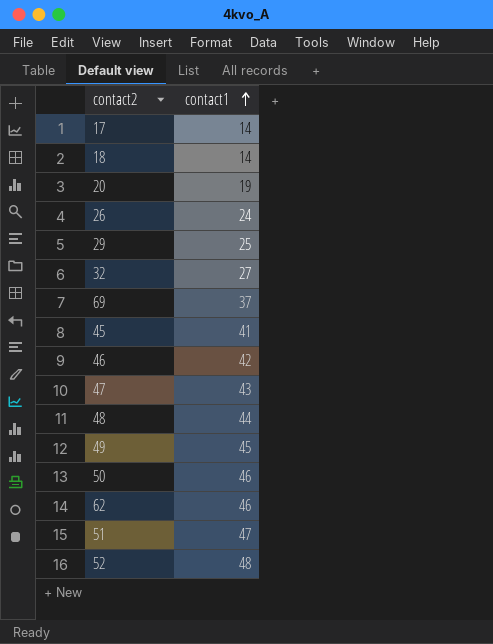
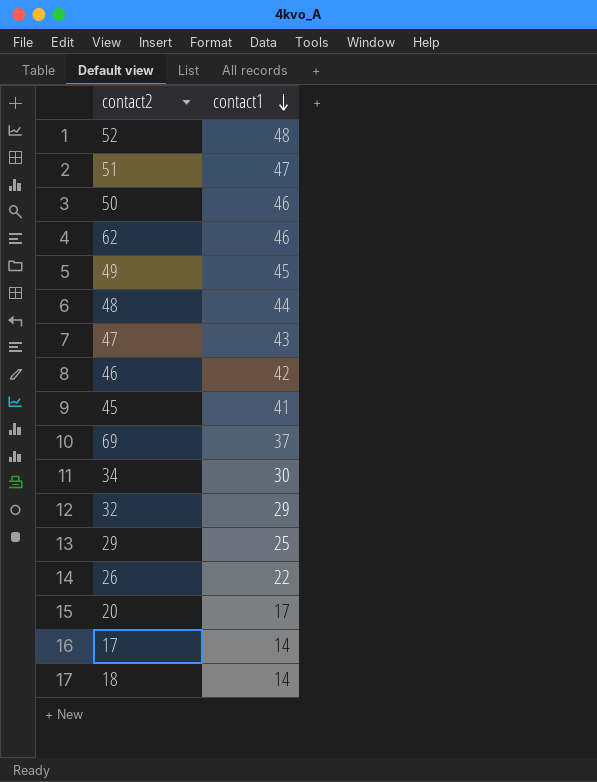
row order: contact1 ascending -> contact1 descending
row 34: none -> 30
32 | contact1: 27 -> 29
26 | contact1: 24 -> 22
20 | contact1: 19 -> 17

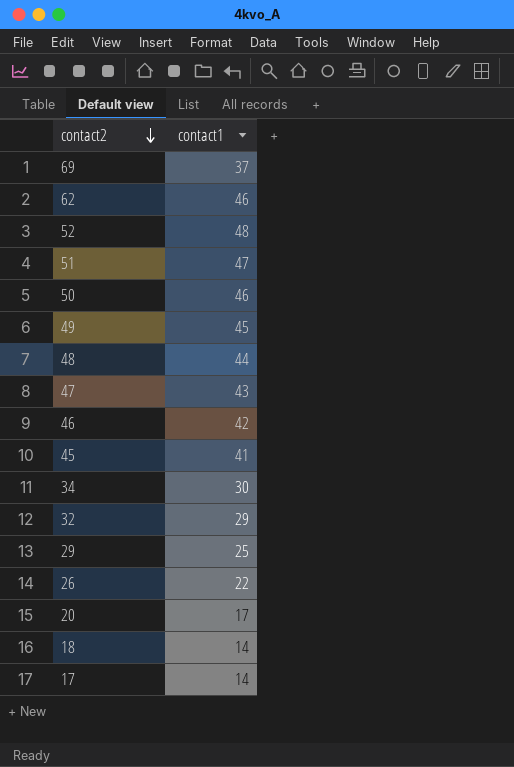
row order: contact1 descending -> contact2 descending

